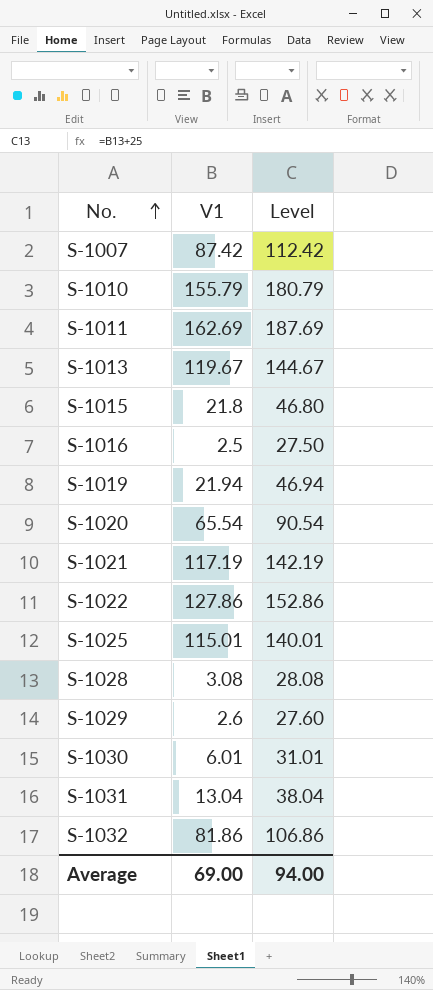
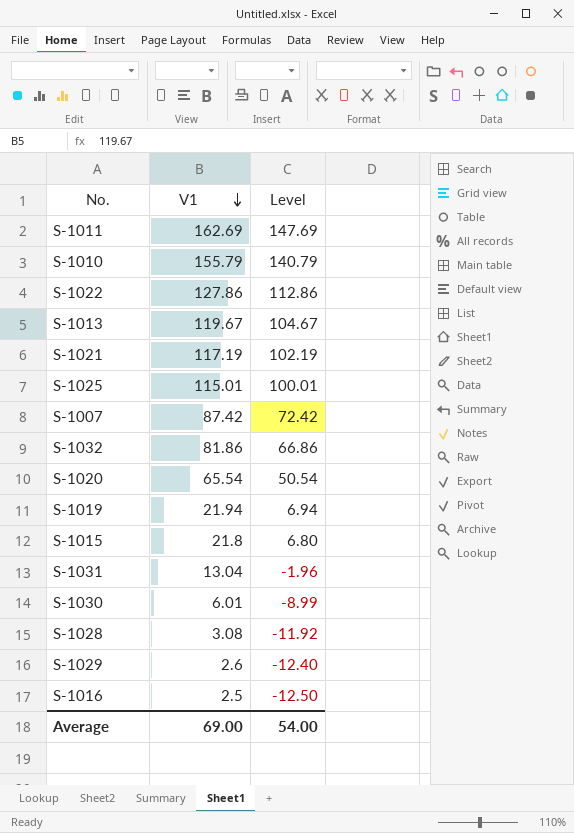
row order: No. ascending -> V1 descending
column Level | formula: [V1] + 25 -> [V1] - 15
Average | Level: 94.00 -> 54.00

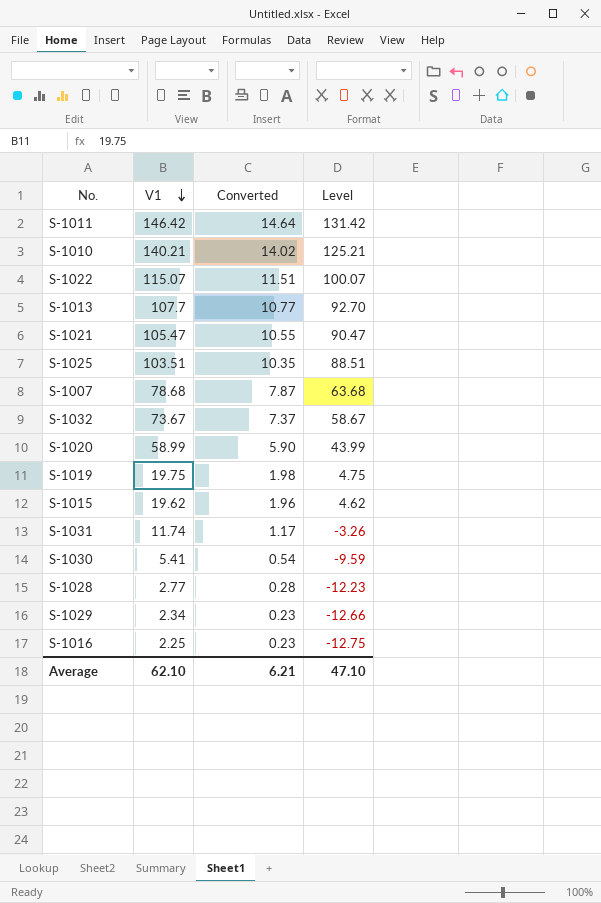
column Converted | formula: none -> [V1] * 0.1
S-1011 | V1: 162.69 -> 146.42
S-1011 | Level: 147.69 -> 131.42
S-1010 | V1: 155.79 -> 140.21
S-1010 | Level: 140.79 -> 125.21
S-1022 | V1: 127.86 -> 115.07
S-1022 | Level: 112.86 -> 100.07
S-1013 | V1: 119.67 -> 107.7
S-1013 | Level: 104.67 -> 92.70
S-1021 | V1: 117.19 -> 105.47
S-1021 | Level: 102.19 -> 90.47
S-1025 | V1: 115.01 -> 103.51
S-1025 | Level: 100.01 -> 88.51
S-1007 | V1: 87.42 -> 78.68
S-1007 | Level: 72.42 -> 63.68
S-1032 | V1: 81.86 -> 73.67
S-1032 | Level: 66.86 -> 58.67
S-1020 | V1: 65.54 -> 58.99
S-1020 | Level: 50.54 -> 43.99
S-1019 | V1: 21.94 -> 19.75
S-1019 | Level: 6.94 -> 4.75
S-1015 | V1: 21.8 -> 19.62
S-1015 | Level: 6.80 -> 4.62
S-1031 | V1: 13.04 -> 11.74
S-1031 | Level: -1.96 -> -3.26
S-1030 | V1: 6.01 -> 5.41
S-1030 | Level: -8.99 -> -9.59
S-1028 | V1: 3.08 -> 2.77
S-1028 | Level: -11.92 -> -12.23
S-1029 | V1: 2.6 -> 2.34
S-1029 | Level: -12.40 -> -12.66
S-1016 | V1: 2.5 -> 2.25
S-1016 | Level: -12.50 -> -12.75
Average | V1: 69.00 -> 62.10
Average | Level: 54.00 -> 47.10

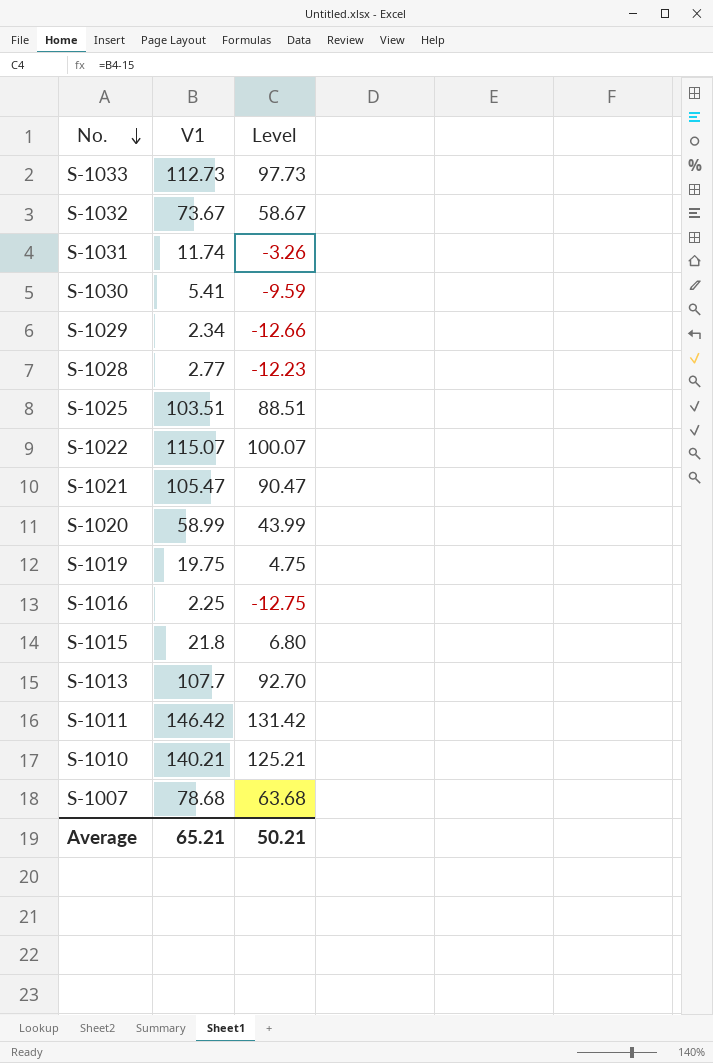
row order: V1 descending -> No. descending
column Converted | formula: [V1] * 0.1 -> none
row S-1033: none -> 112.73 | 97.73
S-1015 | V1: 19.62 -> 21.8
S-1015 | Level: 4.62 -> 6.80
Average | V1: 62.10 -> 65.21
Average | Level: 47.10 -> 50.21

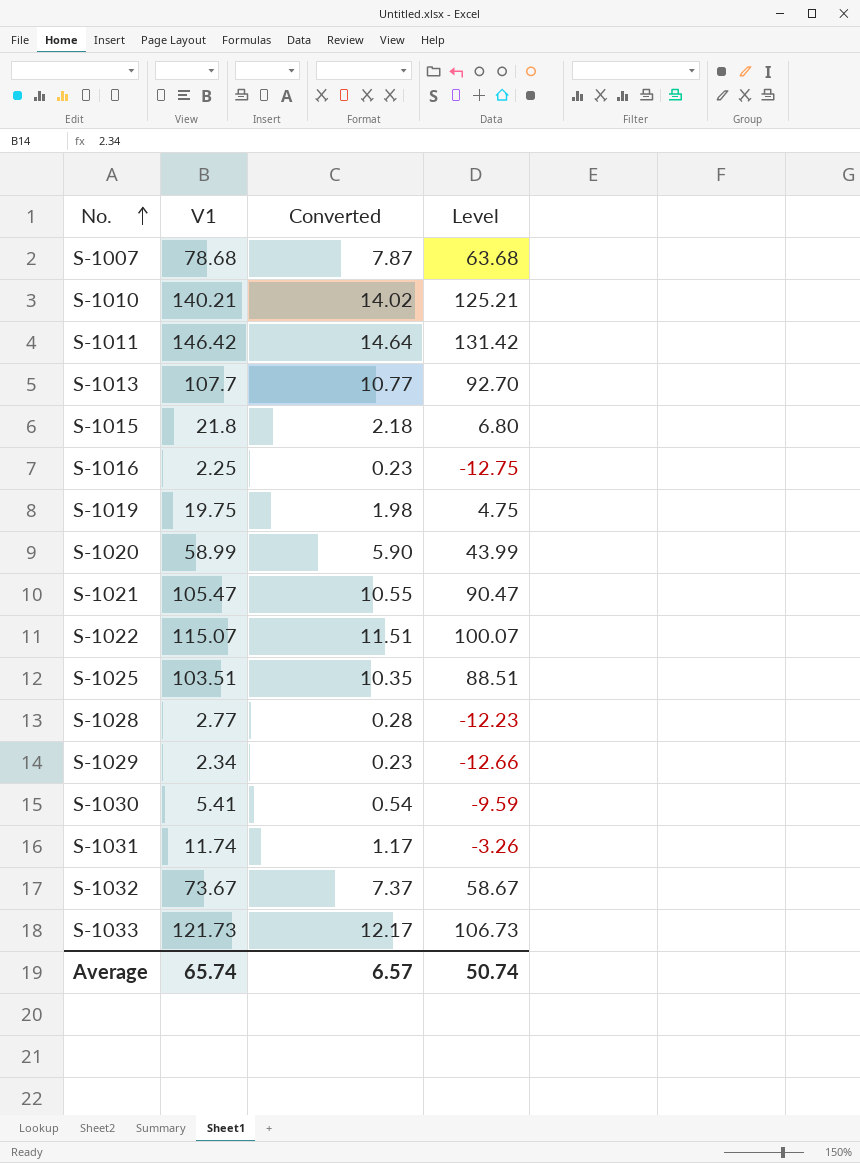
row order: No. descending -> No. ascending
column Converted | formula: none -> [V1] * 0.1
S-1033 | V1: 112.73 -> 121.73
S-1033 | Level: 97.73 -> 106.73
Average | V1: 65.21 -> 65.74
Average | Level: 50.21 -> 50.74

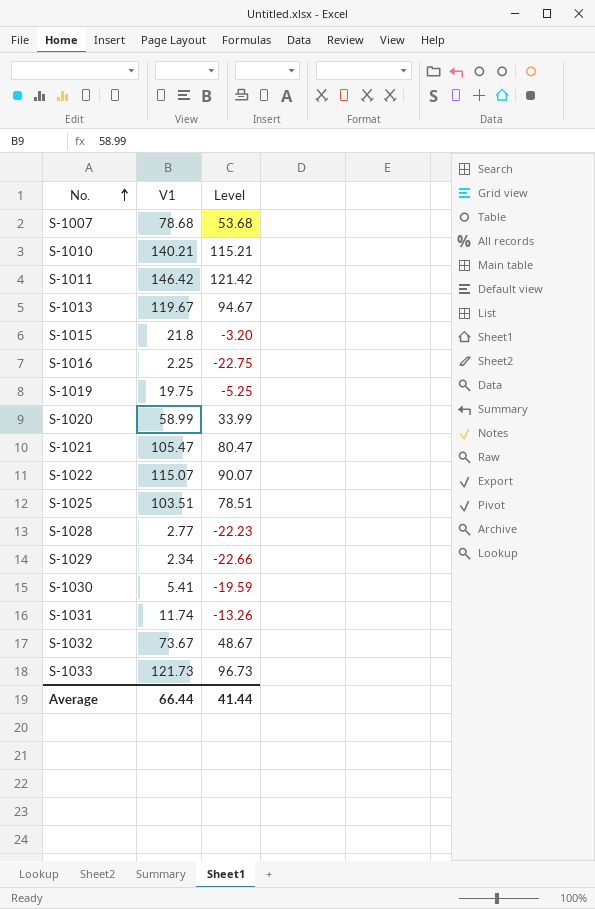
column Converted | formula: [V1] * 0.1 -> none
column Level | formula: [V1] - 15 -> [V1] - 25
S-1013 | V1: 107.7 -> 119.67
Average | V1: 65.74 -> 66.44
Average | Level: 50.74 -> 41.44

